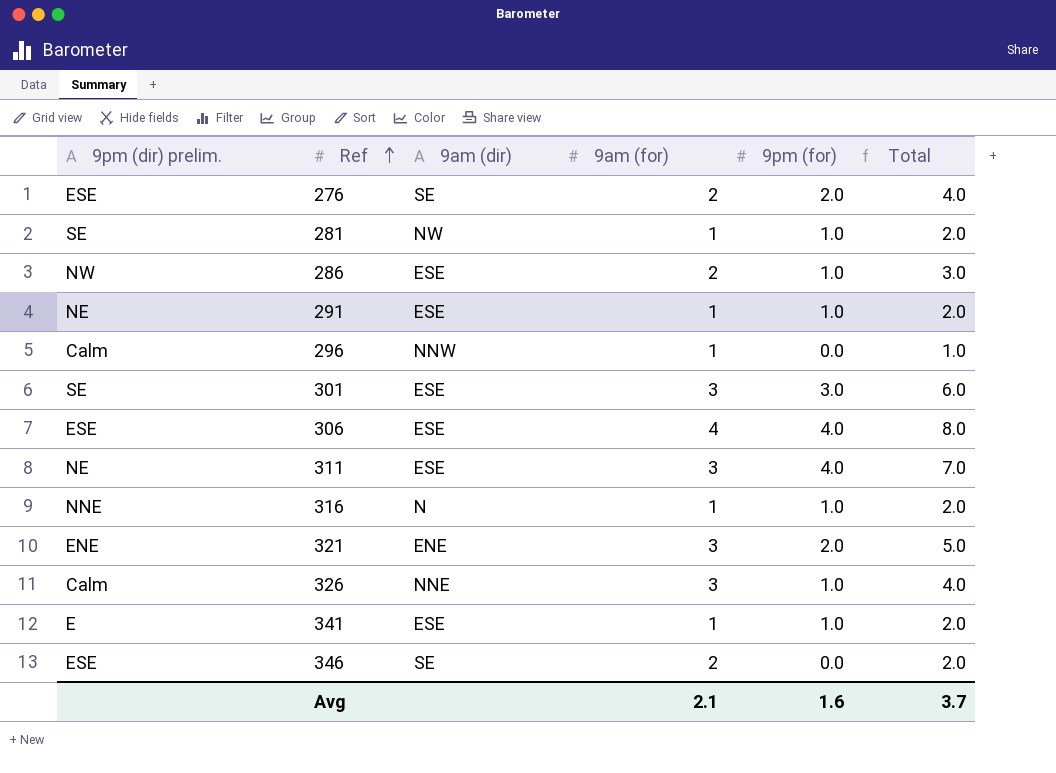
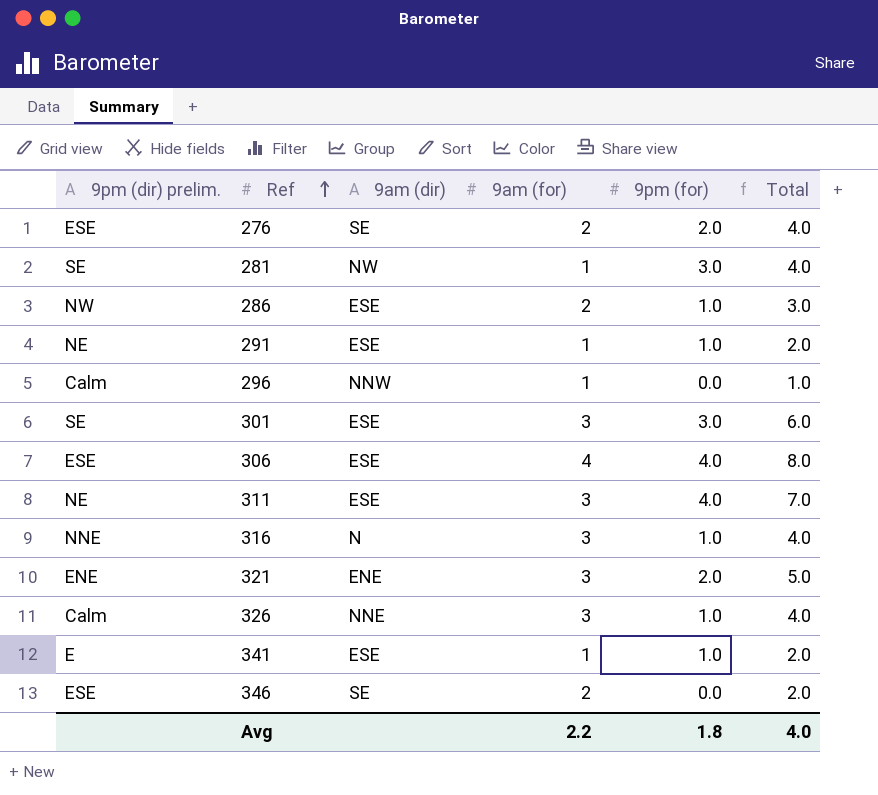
281 | 9pm (for): 1.0 -> 3.0
281 | Total: 2.0 -> 4.0
316 | 9am (for): 1 -> 3
316 | Total: 2.0 -> 4.0
Avg | 9am (for): 2.1 -> 2.2
Avg | 9pm (for): 1.6 -> 1.8
Avg | Total: 3.7 -> 4.0

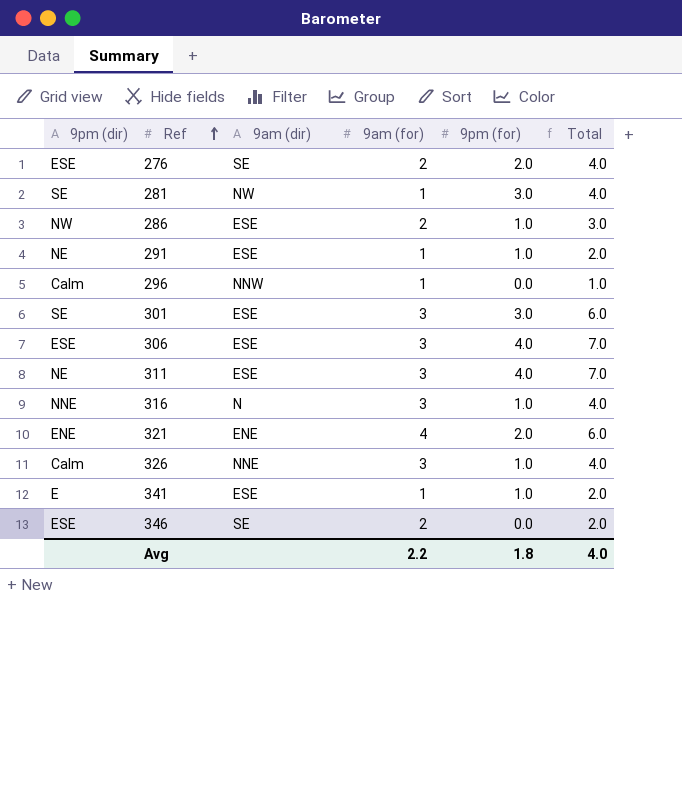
column name: 9pm (dir) prelim. -> 9pm (dir)
306 | 9am (for): 4 -> 3
306 | Total: 8.0 -> 7.0
321 | 9am (for): 3 -> 4
321 | Total: 5.0 -> 6.0

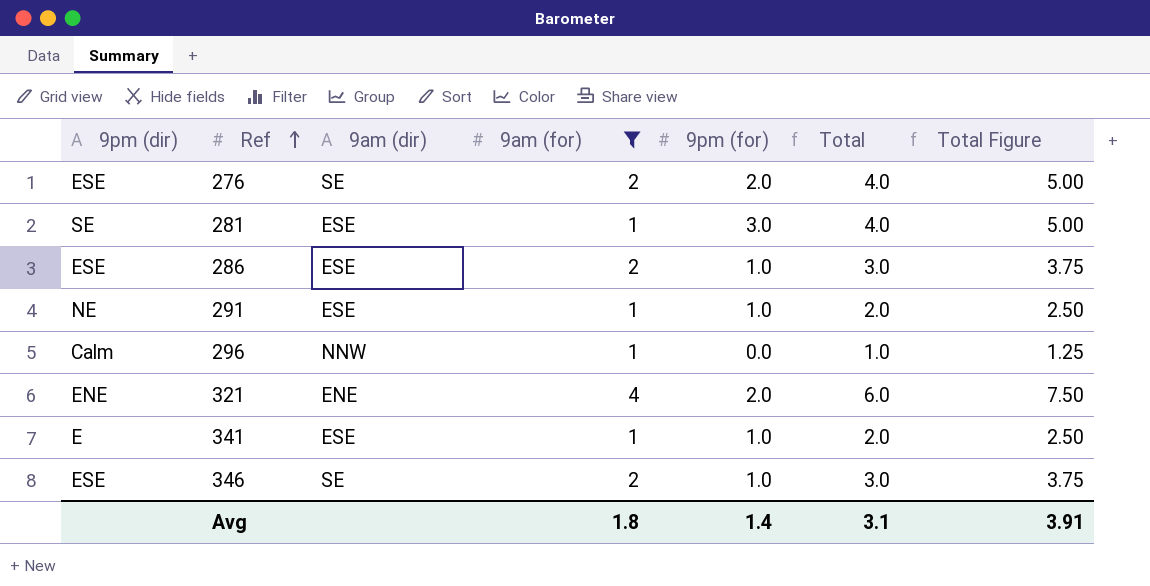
filter: none -> 9am (for) != 3
column Total Figure | formula: none -> [Total] * 1.25
281 | 9am (dir): NW -> ESE
286 | 9pm (dir): NW -> ESE
346 | 9pm (for): 0.0 -> 1.0
346 | Total: 2.0 -> 3.0
Avg | 9am (for): 2.2 -> 1.8
Avg | 9pm (for): 1.8 -> 1.4
Avg | Total: 4.0 -> 3.1

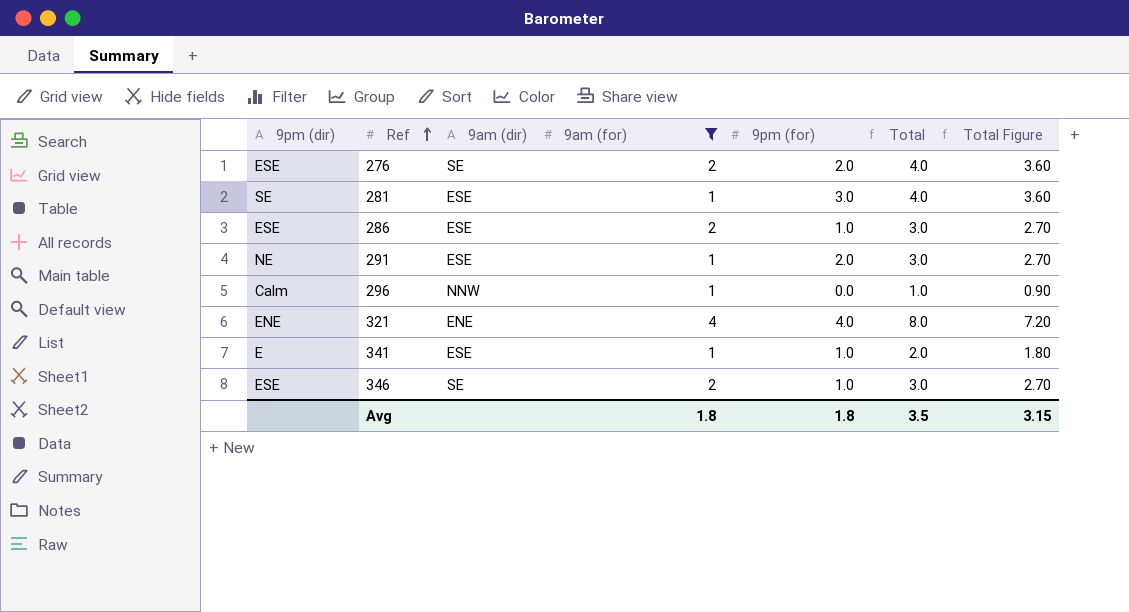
column Total Figure | formula: [Total] * 1.25 -> [Total] * 0.9
291 | 9pm (for): 1.0 -> 2.0
291 | Total: 2.0 -> 3.0
321 | 9pm (for): 2.0 -> 4.0
321 | Total: 6.0 -> 8.0
Avg | 9pm (for): 1.4 -> 1.8
Avg | Total: 3.1 -> 3.5
Avg | Total Figure: 3.91 -> 3.15

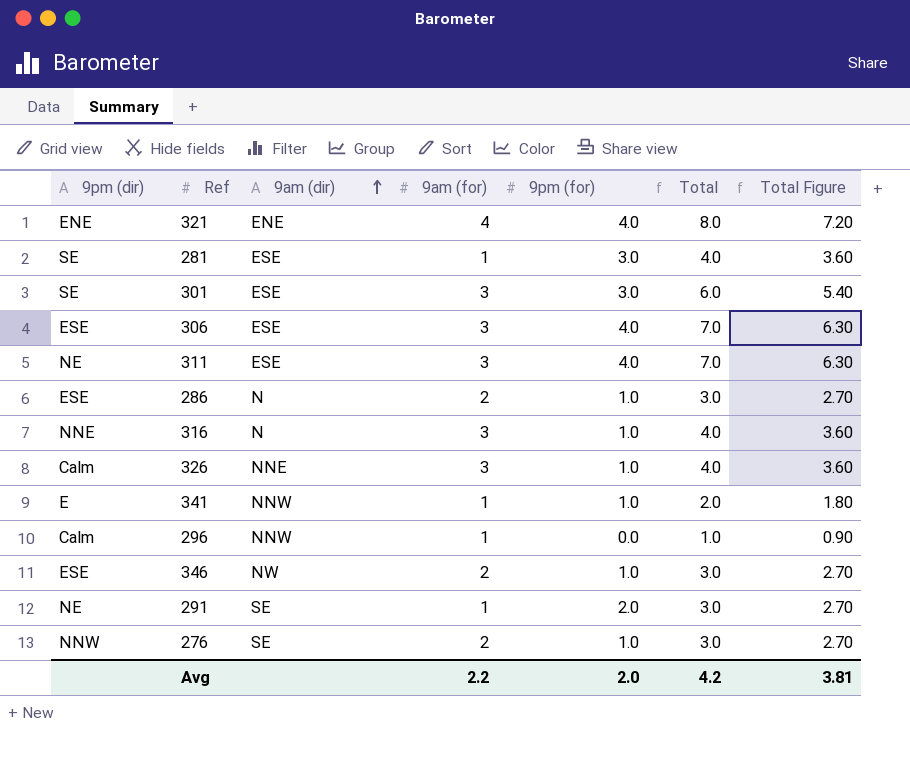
filter: 9am (for) != 3 -> none
row order: Ref ascending -> 9am (dir) ascending
286 | 9am (dir): ESE -> N
341 | 9am (dir): ESE -> NNW
346 | 9am (dir): SE -> NW
291 | 9am (dir): ESE -> SE
276 | 9pm (dir): ESE -> NNW
276 | 9pm (for): 2.0 -> 1.0
276 | Total: 4.0 -> 3.0
276 | Total Figure: 3.60 -> 2.70
Avg | 9am (for): 1.8 -> 2.2
Avg | 9pm (for): 1.8 -> 2.0
Avg | Total: 3.5 -> 4.2
Avg | Total Figure: 3.15 -> 3.81

